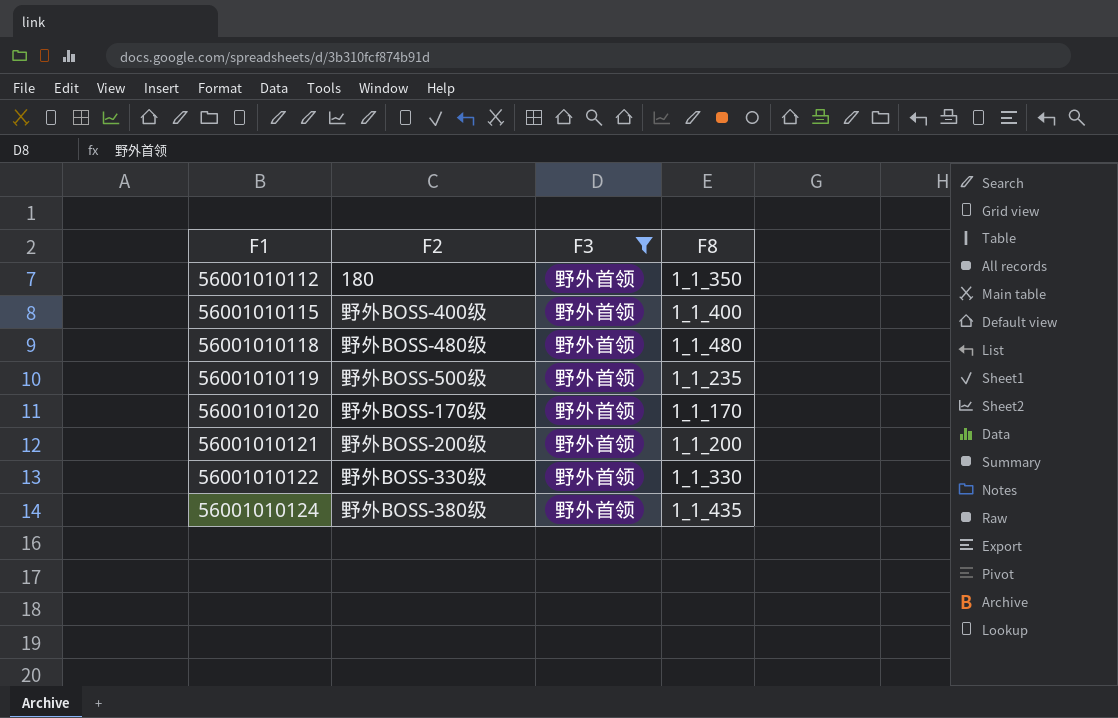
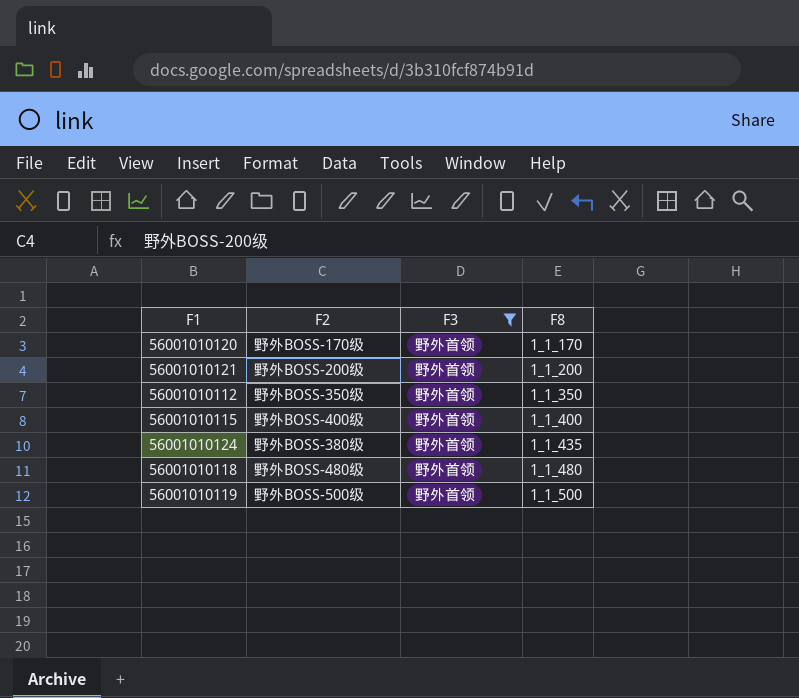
row order: F1 ascending -> F8 ascending
row 56001010122: 野外BOSS-330级 | 野外首领 | 1_1_330 -> none
56001010112 | F2: 180 -> 野外BOSS-350级
56001010119 | F8: 1_1_235 -> 1_1_500

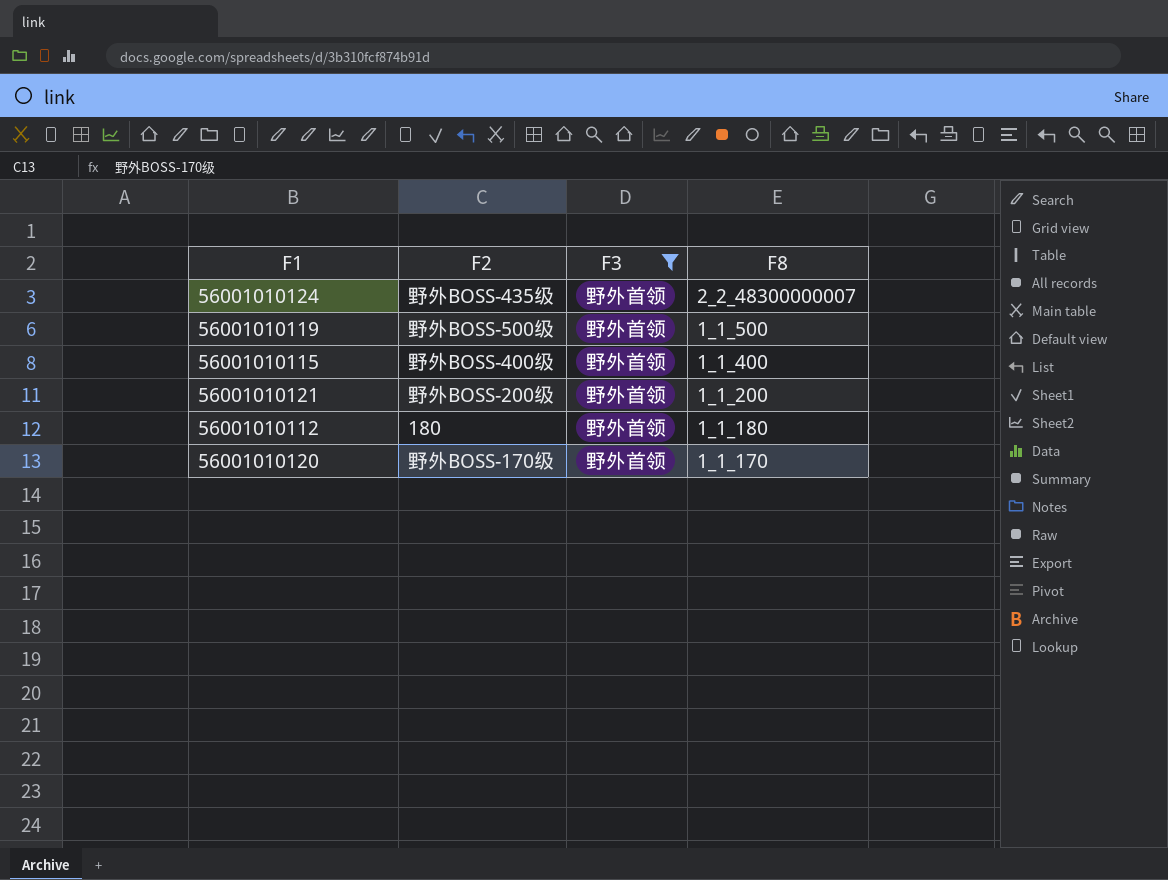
row order: F8 ascending -> F8 descending
row 56001010118: 野外BOSS-480级 | 野外首领 | 1_1_480 -> none
56001010124 | F2: 野外BOSS-380级 -> 野外BOSS-435级
56001010124 | F8: 1_1_435 -> 2_2_48300000007
56001010112 | F2: 野外BOSS-350级 -> 180
56001010112 | F8: 1_1_350 -> 1_1_180

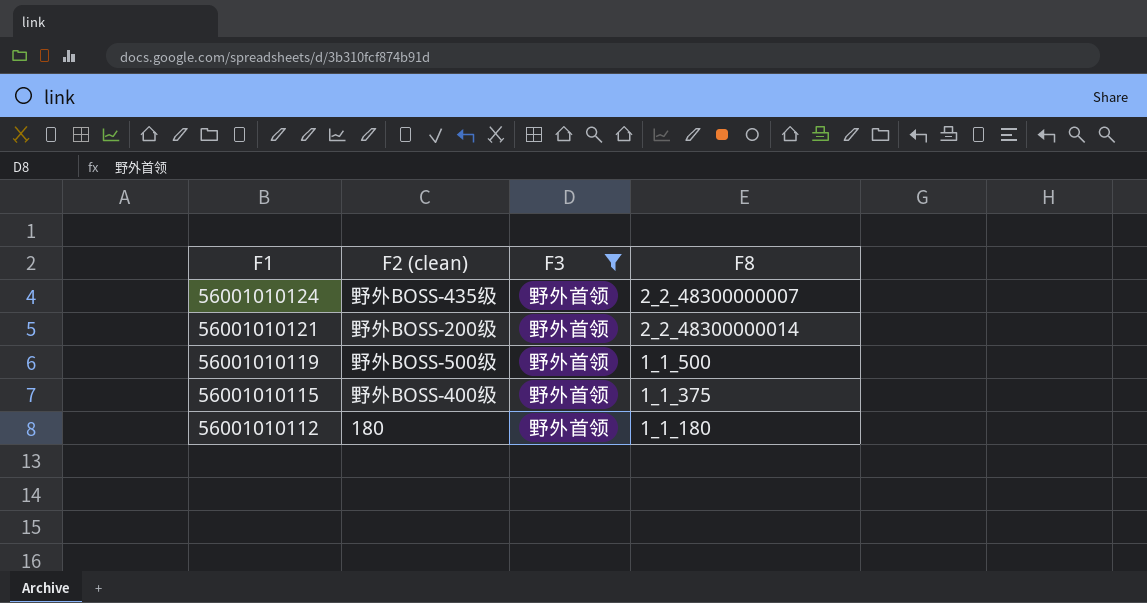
row order: F8 descending -> F1 descending
column name: F2 -> F2 (clean)
row 56001010120: 野外BOSS-170级 | 野外首领 | 1_1_170 -> none
56001010121 | F8: 1_1_200 -> 2_2_48300000014
56001010115 | F8: 1_1_400 -> 1_1_375

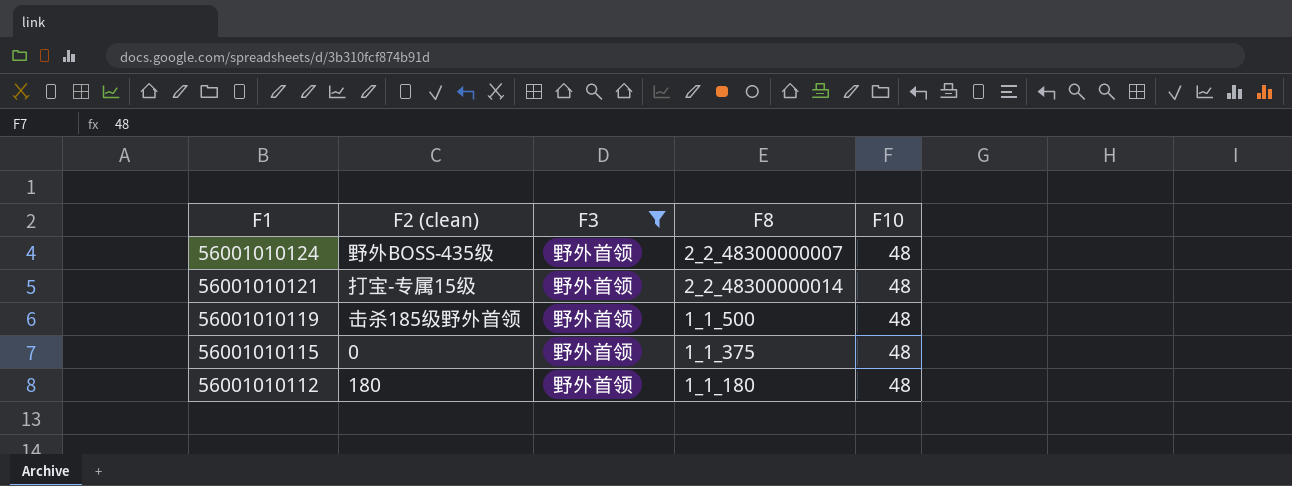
column F10 | position: none -> 5
56001010121 | F2 (clean): 野外BOSS-200级 -> 打宝-专属15级
56001010119 | F2 (clean): 野外BOSS-500级 -> 击杀185级野外首领
56001010115 | F2 (clean): 野外BOSS-400级 -> 0

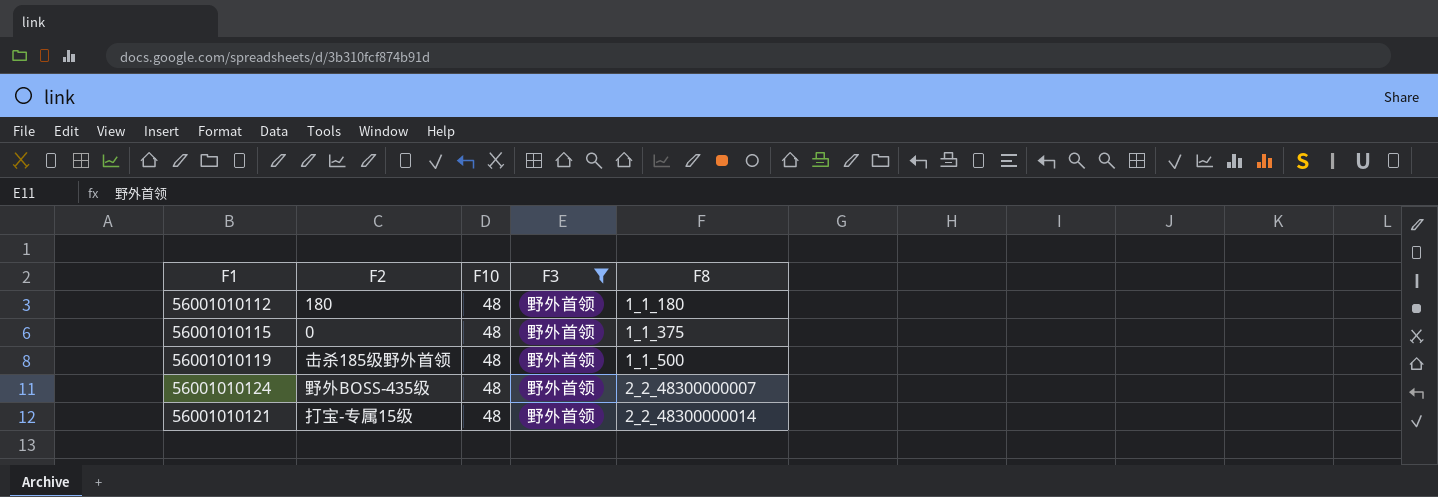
row order: F1 descending -> F8 ascending
column name: F2 (clean) -> F2
column F10 | position: 5 -> 3

